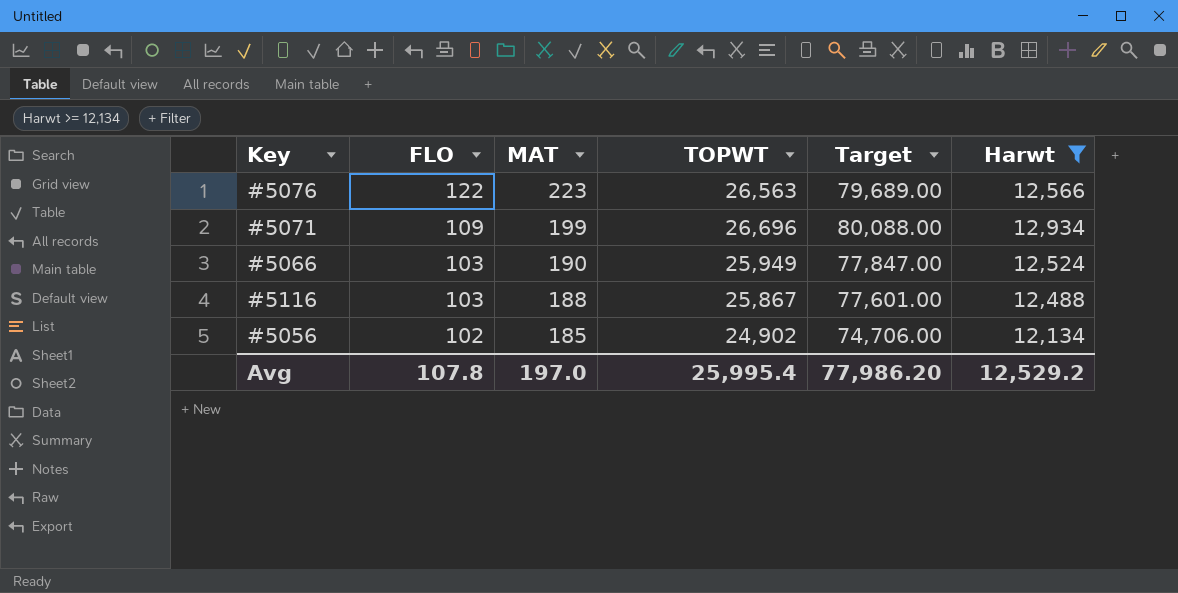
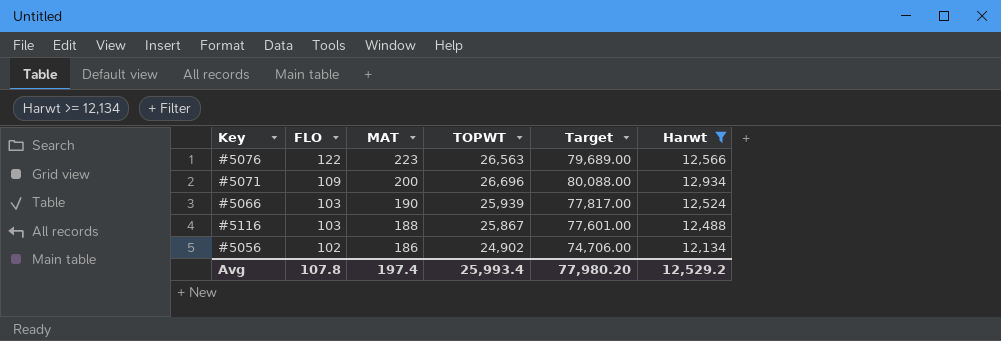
#5071 | MAT: 199 -> 200
#5066 | TOPWT: 25,949 -> 25,939
#5066 | Target: 77,847.00 -> 77,817.00
#5056 | MAT: 185 -> 186
Avg | MAT: 197.0 -> 197.4
Avg | TOPWT: 25,995.4 -> 25,993.4
Avg | Target: 77,986.20 -> 77,980.20

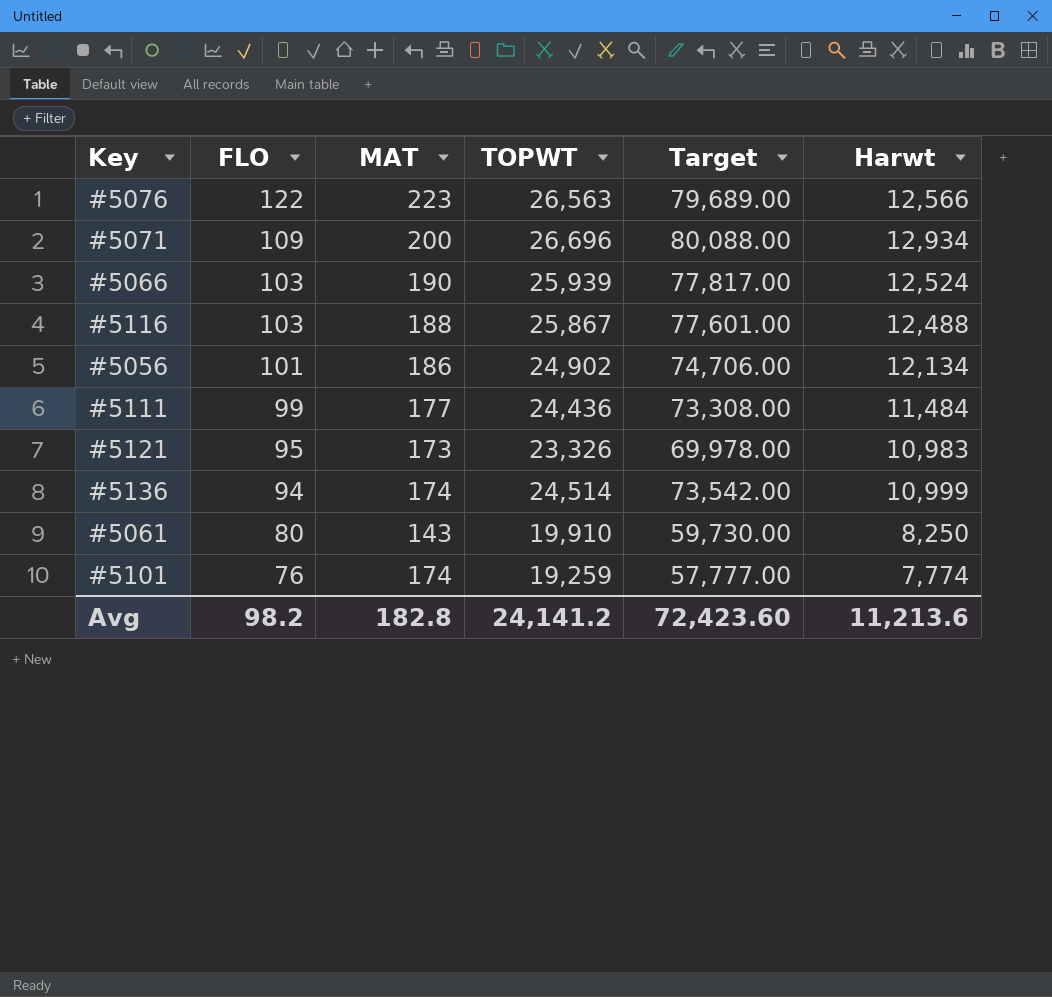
filter: Harwt >= 12,134 -> none
#5056 | FLO: 102 -> 101
Avg | FLO: 107.8 -> 98.2
Avg | MAT: 197.4 -> 182.8
Avg | TOPWT: 25,993.4 -> 24,141.2
Avg | Target: 77,980.20 -> 72,423.60
Avg | Harwt: 12,529.2 -> 11,213.6

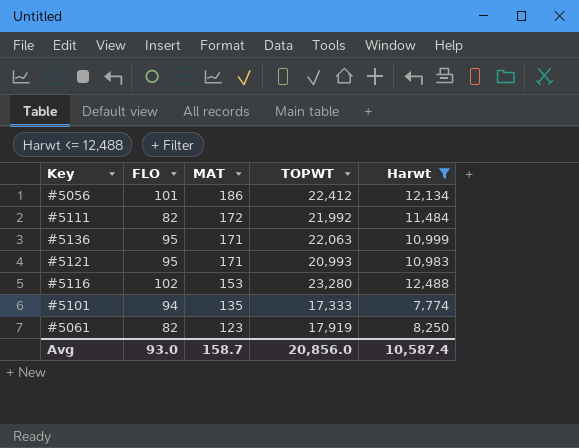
filter: none -> Harwt <= 12,488
row order: FLO descending -> MAT descending
column Target | formula: [TOPWT] * 3 -> none
#5056 | TOPWT: 24,902 -> 22,412
#5111 | FLO: 99 -> 82
#5111 | MAT: 177 -> 172
#5111 | TOPWT: 24,436 -> 21,992
#5136 | FLO: 94 -> 95
#5136 | MAT: 174 -> 171
#5136 | TOPWT: 24,514 -> 22,063
#5121 | MAT: 173 -> 171
#5121 | TOPWT: 23,326 -> 20,993
#5116 | FLO: 103 -> 102
#5116 | MAT: 188 -> 153
#5116 | TOPWT: 25,867 -> 23,280
#5101 | FLO: 76 -> 94
#5101 | MAT: 174 -> 135
#5101 | TOPWT: 19,259 -> 17,333
#5061 | FLO: 80 -> 82
#5061 | MAT: 143 -> 123
#5061 | TOPWT: 19,910 -> 17,919
Avg | FLO: 98.2 -> 93.0
Avg | MAT: 182.8 -> 158.7
Avg | TOPWT: 24,141.2 -> 20,856.0
Avg | Harwt: 11,213.6 -> 10,587.4

